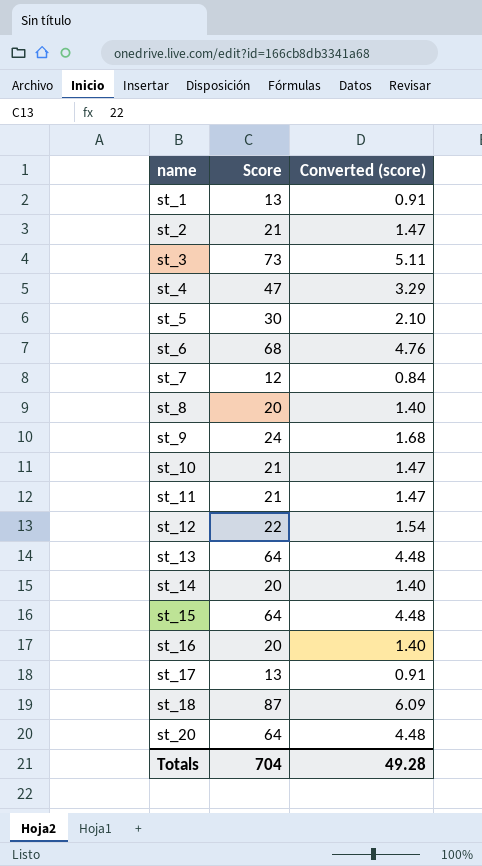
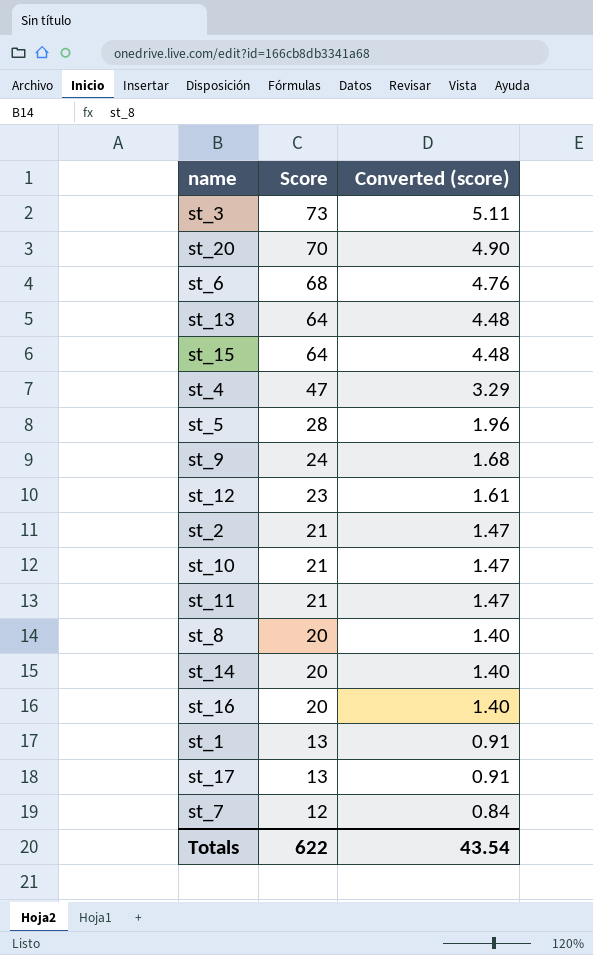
row order: name ascending -> Score descending
row st_18: 87 | 6.09 -> none
st_20 | Score: 64 -> 70
st_20 | Converted (score): 4.48 -> 4.90
st_5 | Score: 30 -> 28
st_5 | Converted (score): 2.10 -> 1.96
st_12 | Score: 22 -> 23
st_12 | Converted (score): 1.54 -> 1.61
Totals | Score: 704 -> 622
Totals | Converted (score): 49.28 -> 43.54

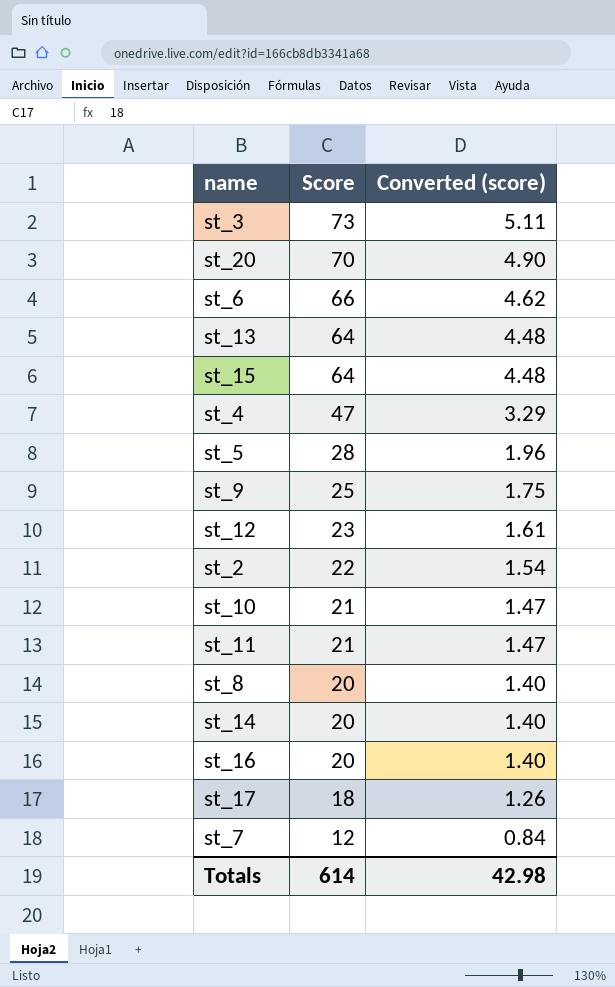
row st_1: 13 | 0.91 -> none
st_6 | Score: 68 -> 66
st_6 | Converted (score): 4.76 -> 4.62
st_9 | Score: 24 -> 25
st_9 | Converted (score): 1.68 -> 1.75
st_2 | Score: 21 -> 22
st_2 | Converted (score): 1.47 -> 1.54
st_17 | Score: 13 -> 18
st_17 | Converted (score): 0.91 -> 1.26
Totals | Score: 622 -> 614
Totals | Converted (score): 43.54 -> 42.98

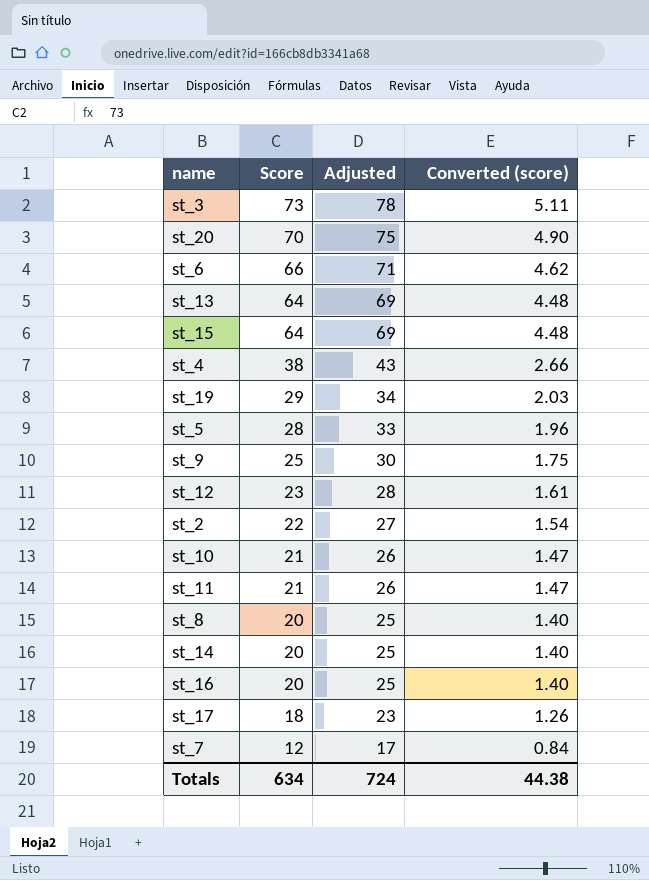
column Adjusted | formula: none -> [Score] + 5
st_4 | Score: 47 -> 38
st_4 | Converted (score): 3.29 -> 2.66
row st_19: none -> 29 | 34 | 2.03
Totals | Score: 614 -> 634
Totals | Converted (score): 42.98 -> 44.38

